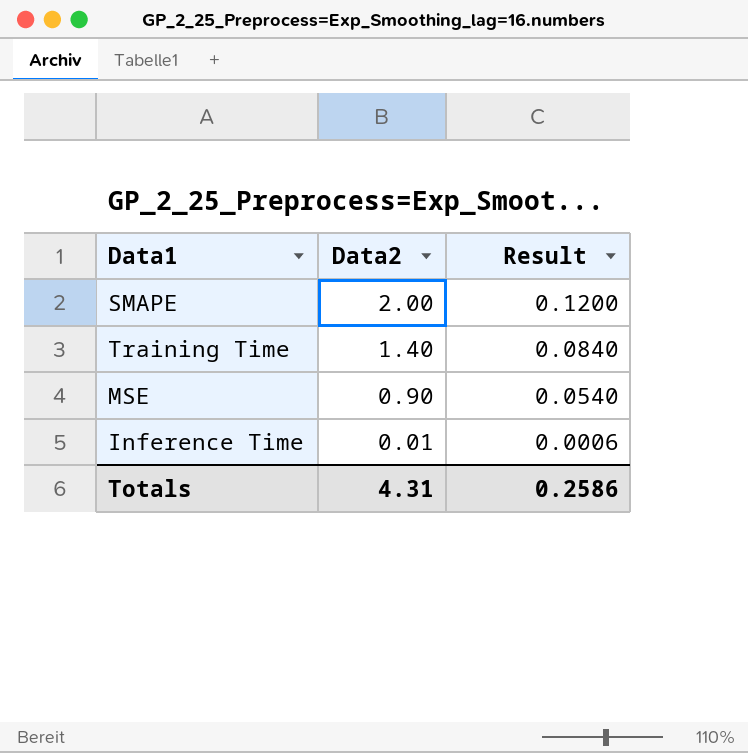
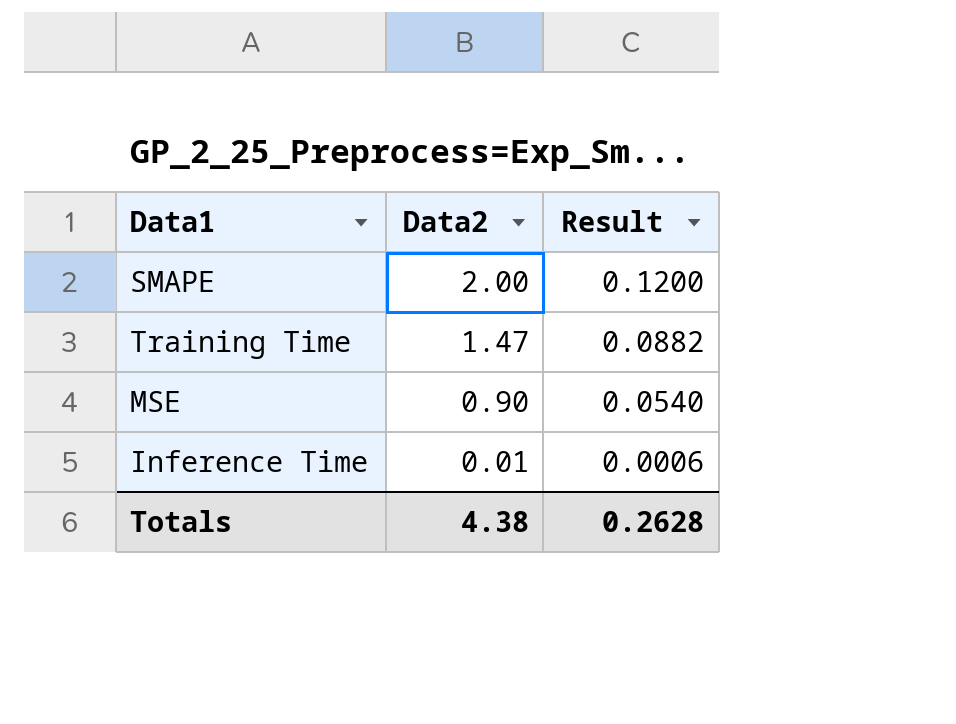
Training Time | Data2: 1.40 -> 1.47
Training Time | Result: 0.0840 -> 0.0882
Totals | Data2: 4.31 -> 4.38
Totals | Result: 0.2586 -> 0.2628

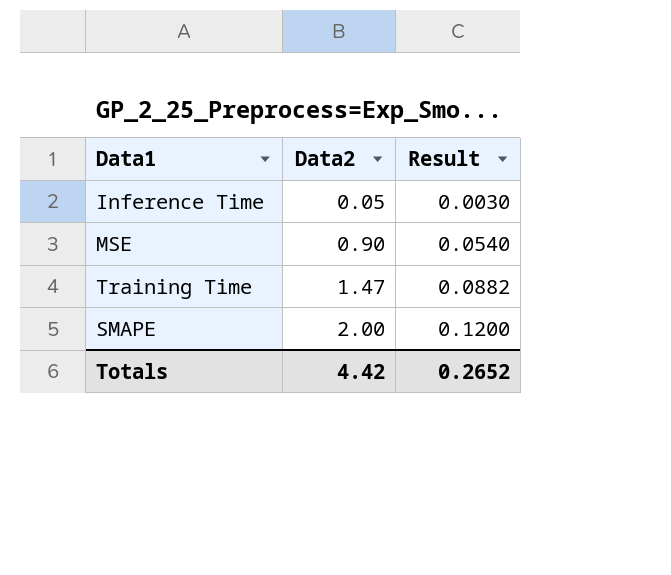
row order: Data2 descending -> Data2 ascending
Inference Time | Data2: 0.01 -> 0.05
Inference Time | Result: 0.0006 -> 0.0030
Totals | Data2: 4.38 -> 4.42
Totals | Result: 0.2628 -> 0.2652

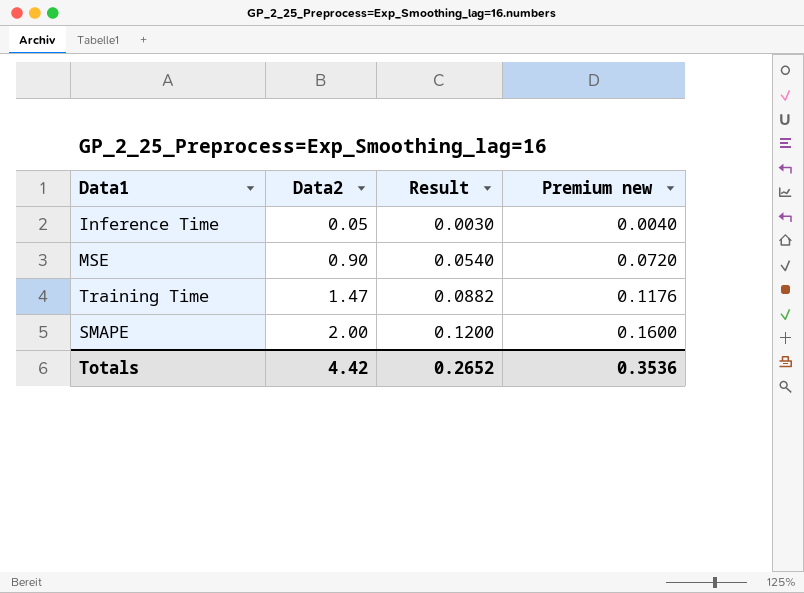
column Premium new | formula: none -> [Data2] * 0.08

